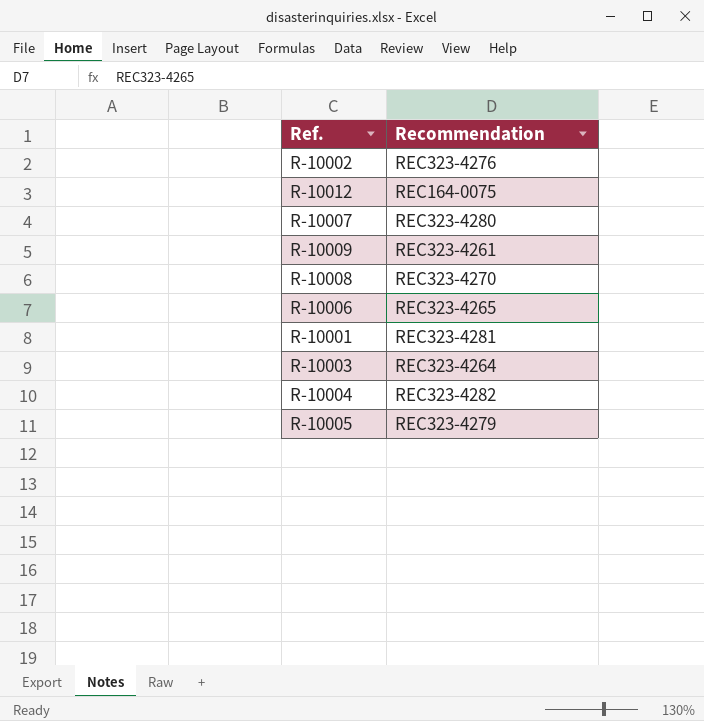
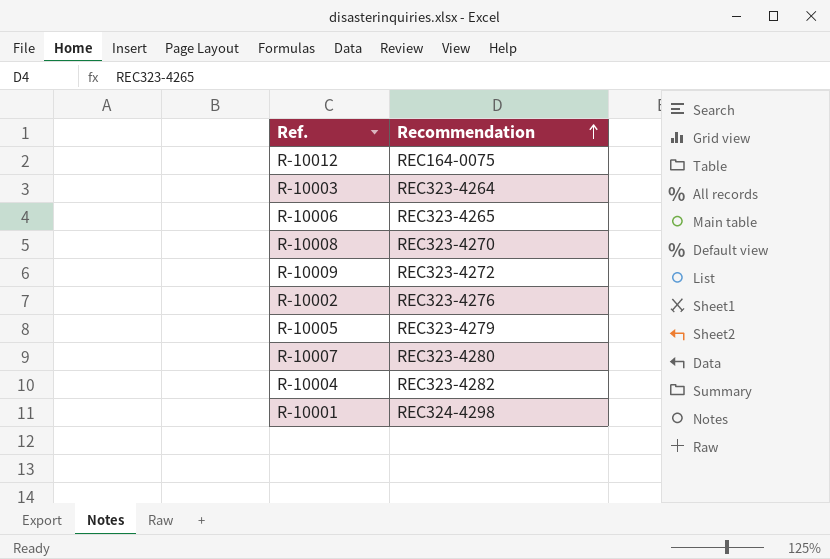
row order: none -> Recommendation ascending
R-10009 | Recommendation: REC323-4261 -> REC323-4272
R-10001 | Recommendation: REC323-4281 -> REC324-4298

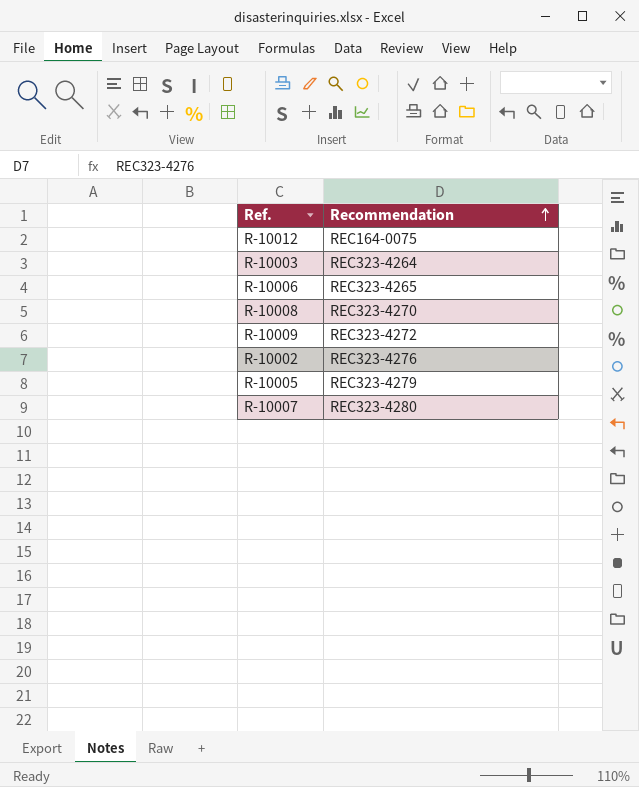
row R-10004: REC323-4282 -> none
row R-10001: REC324-4298 -> none

